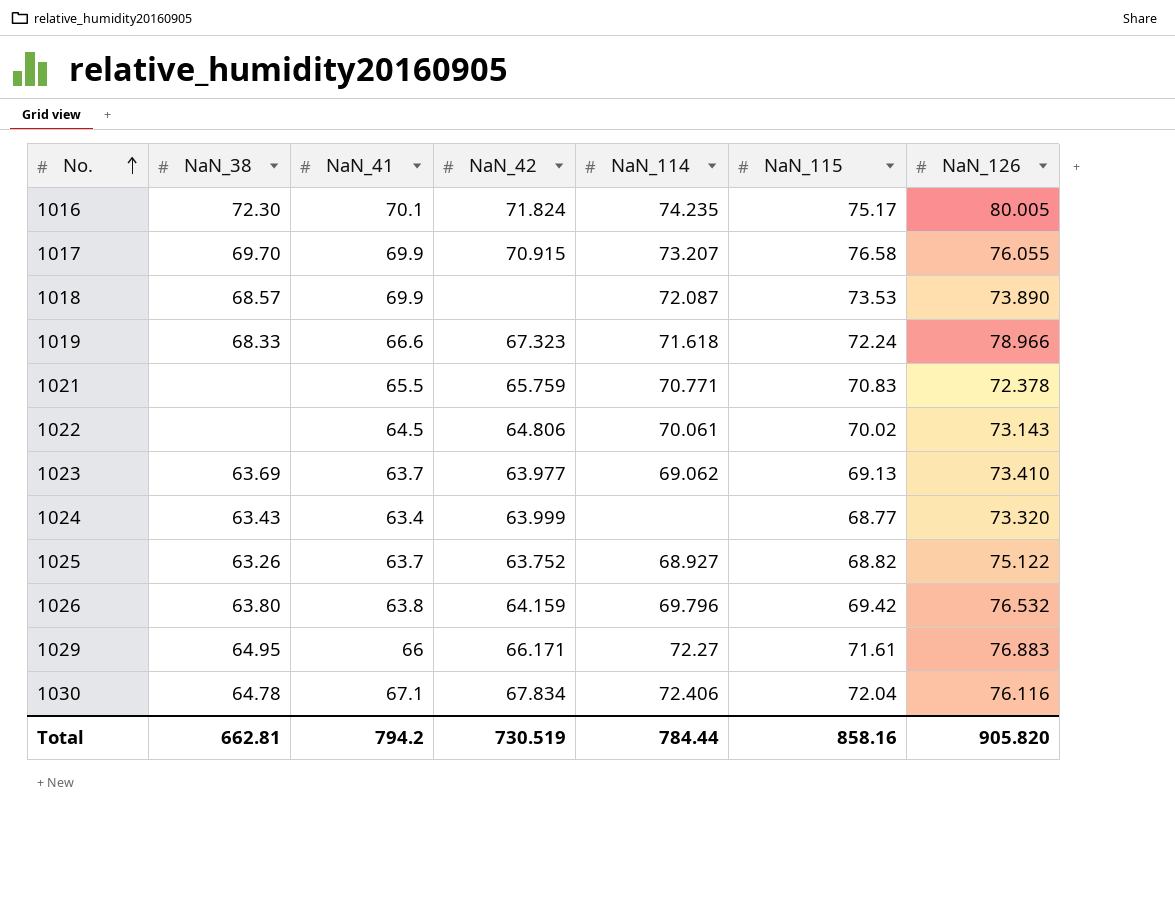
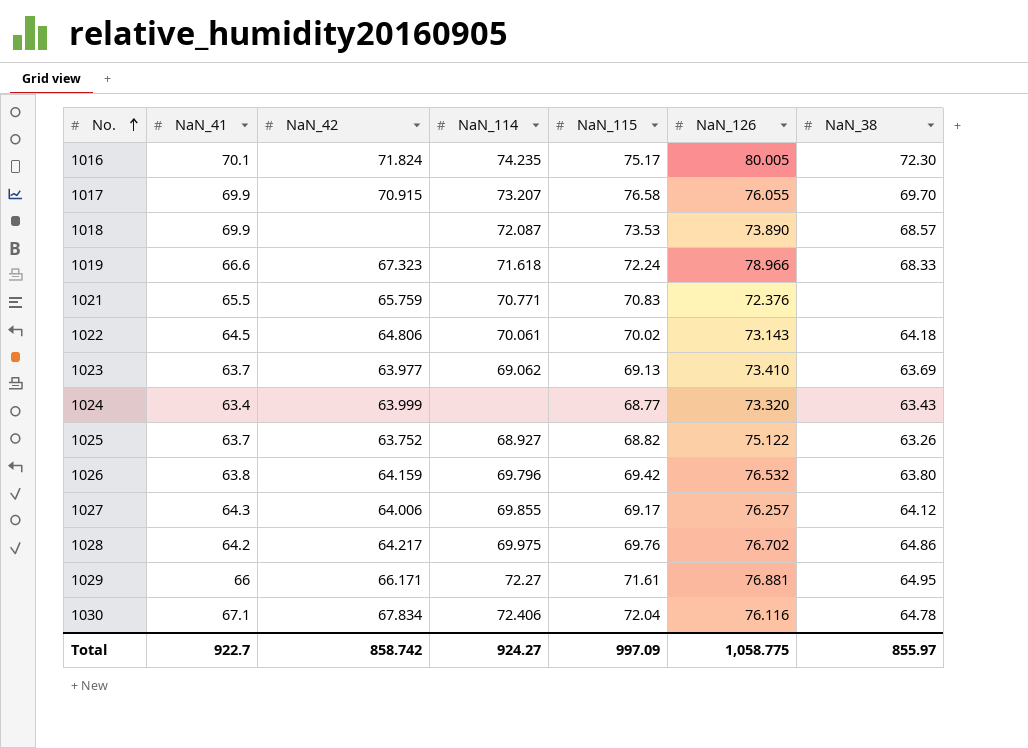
column NaN_38 | position: 2 -> 7
1021 | NaN_126: 72.378 -> 72.376
1022 | NaN_38: none -> 64.18
row 1027: none -> 64.3 | 64.006 | 69.855 | 69.17 | 76.257 | 64.12
row 1028: none -> 64.2 | 64.217 | 69.975 | 69.76 | 76.702 | 64.86
1029 | NaN_126: 76.883 -> 76.881
Total | NaN_41: 794.2 -> 922.7
Total | NaN_42: 730.519 -> 858.742
Total | NaN_114: 784.44 -> 924.27
Total | NaN_115: 858.16 -> 997.09
Total | NaN_126: 905.820 -> 1,058.775
Total | NaN_38: 662.81 -> 855.97

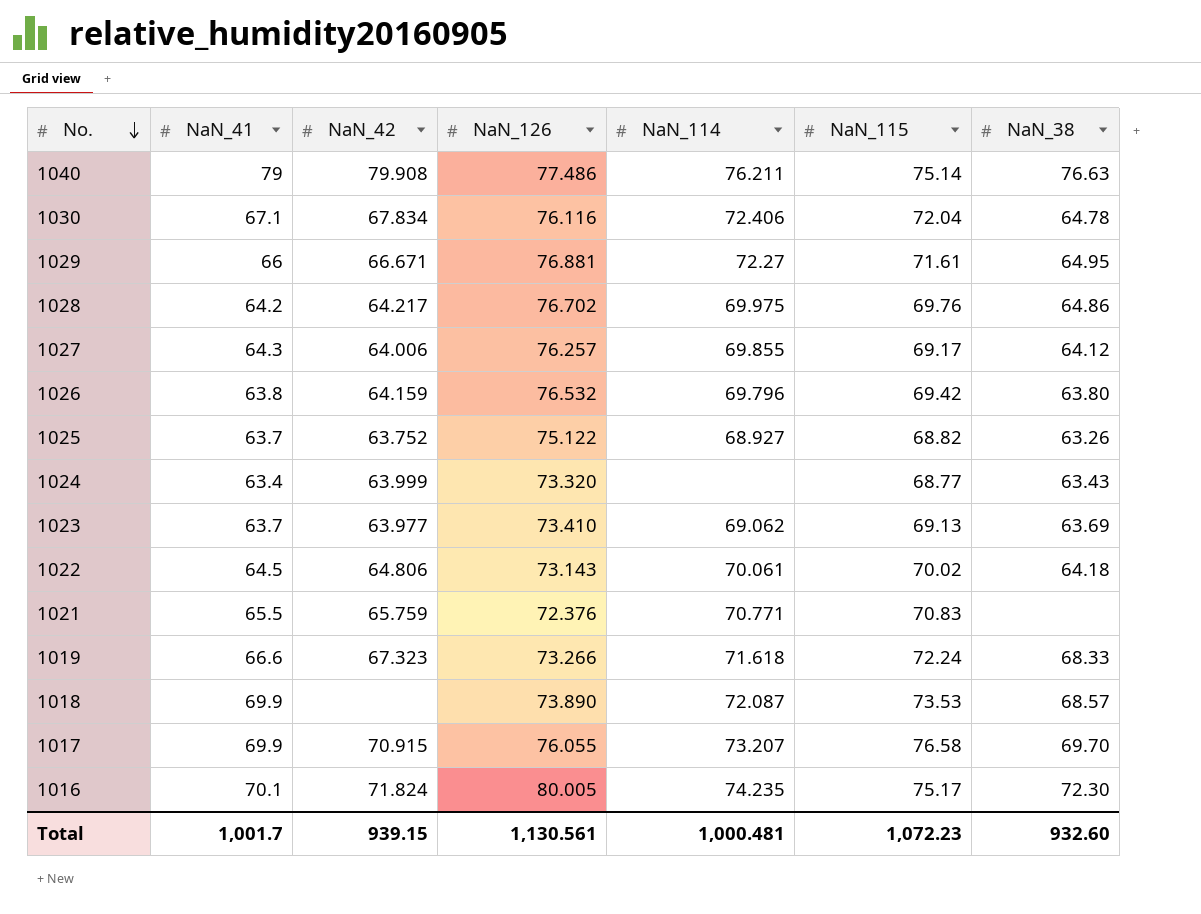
row order: No. ascending -> No. descending
column NaN_126 | position: 6 -> 4
row 1040: none -> 79 | 79.908 | 77.486 | 76.211 | 75.14 | 76.63
1029 | NaN_42: 66.171 -> 66.671
1019 | NaN_126: 78.966 -> 73.266
Total | NaN_41: 922.7 -> 1,001.7
Total | NaN_42: 858.742 -> 939.15
Total | NaN_126: 1,058.775 -> 1,130.561
Total | NaN_114: 924.27 -> 1,000.481
Total | NaN_115: 997.09 -> 1,072.23
Total | NaN_38: 855.97 -> 932.60

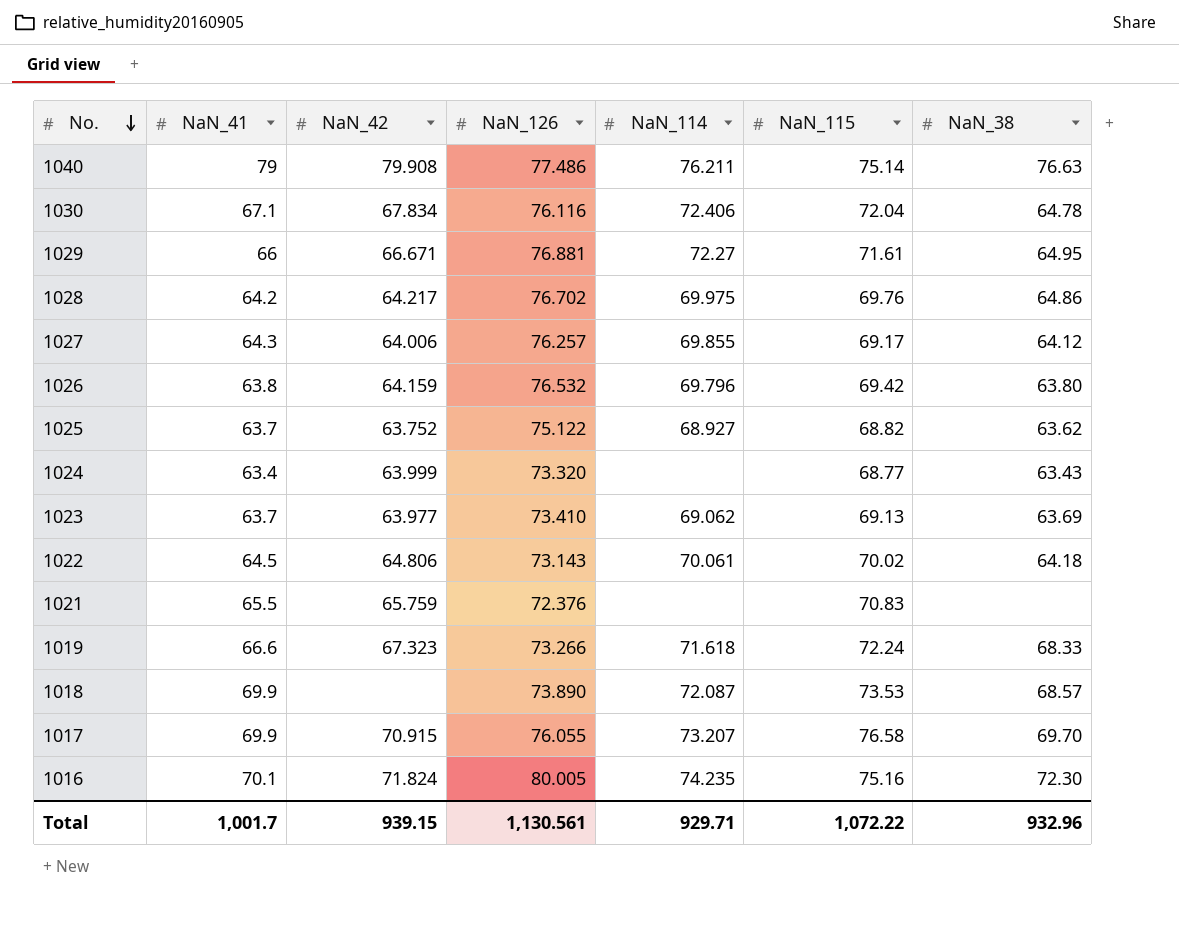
1025 | NaN_38: 63.26 -> 63.62
1021 | NaN_114: 70.771 -> none
1016 | NaN_115: 75.17 -> 75.16
Total | NaN_114: 1,000.481 -> 929.71
Total | NaN_115: 1,072.23 -> 1,072.22
Total | NaN_38: 932.60 -> 932.96

